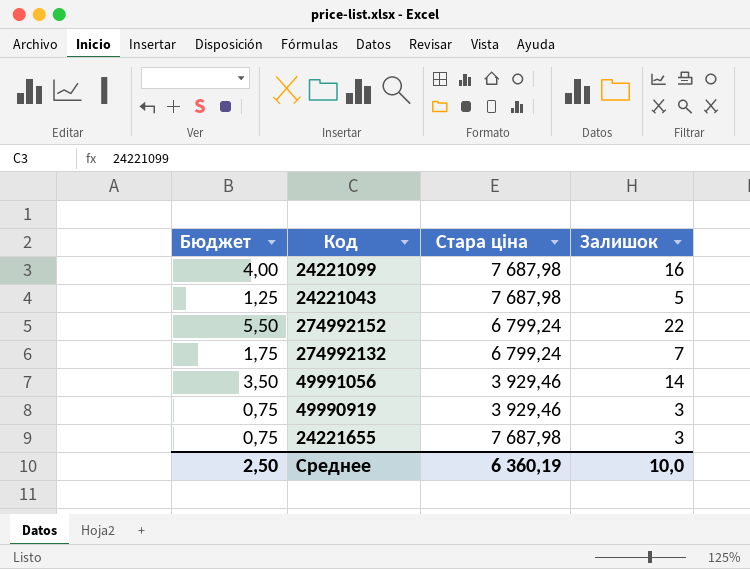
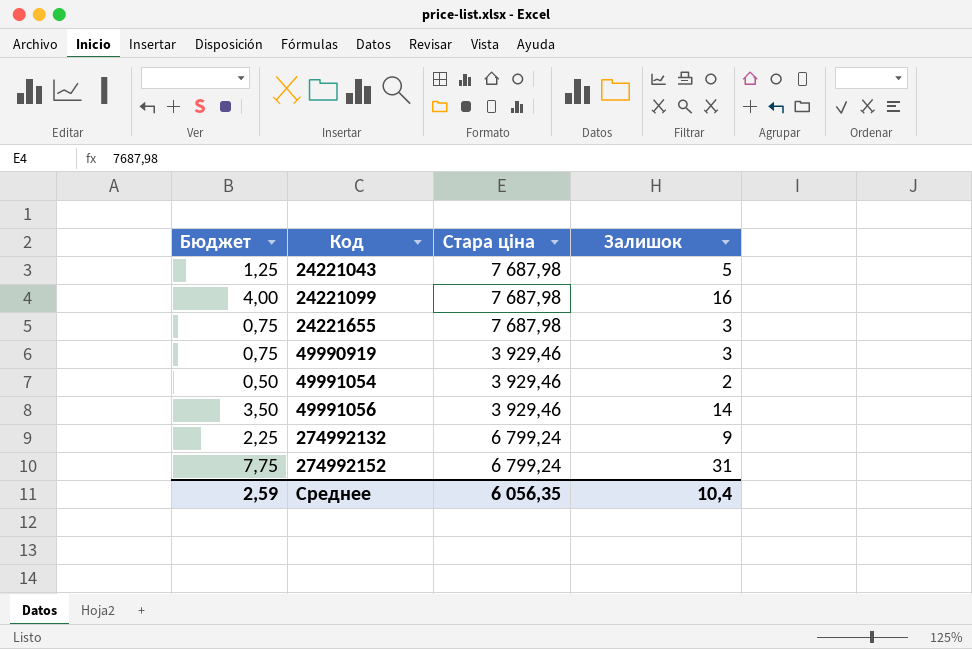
row order: none -> Код ascending
row 49991054: none -> 0,50 | 3 929,46 | 2
274992132 | Бюджет: 1,75 -> 2,25
274992132 | Залишок: 7 -> 9
274992152 | Бюджет: 5,50 -> 7,75
274992152 | Залишок: 22 -> 31
Среднее | Бюджет: 2,50 -> 2,59
Среднее | Стара ціна: 6 360,19 -> 6 056,35
Среднее | Залишок: 10,0 -> 10,4

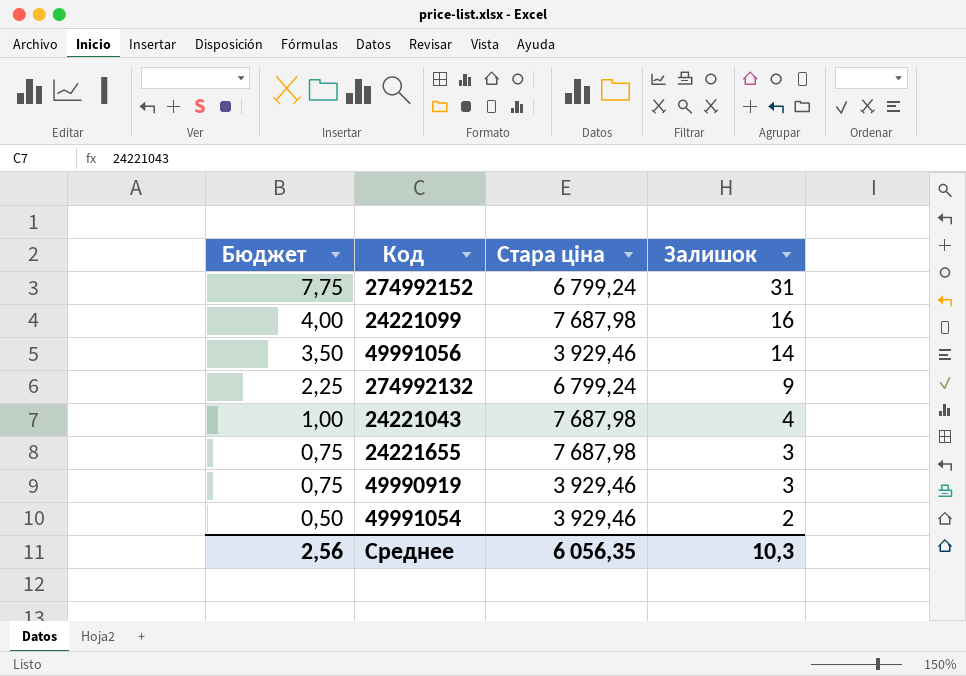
row order: Код ascending -> Бюджет descending
24221043 | Бюджет: 1,25 -> 1,00
24221043 | Залишок: 5 -> 4
Среднее | Бюджет: 2,59 -> 2,56
Среднее | Залишок: 10,4 -> 10,3

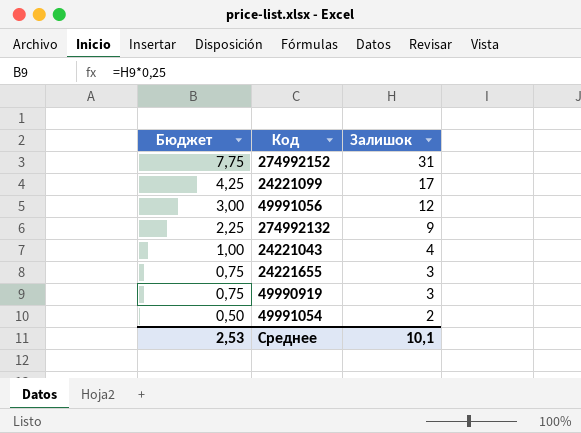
column Стара ціна | position: 3 -> none
24221099 | Бюджет: 4,00 -> 4,25
24221099 | Залишок: 16 -> 17
49991056 | Бюджет: 3,50 -> 3,00
49991056 | Залишок: 14 -> 12
Среднее | Бюджет: 2,56 -> 2,53
Среднее | Залишок: 10,3 -> 10,1

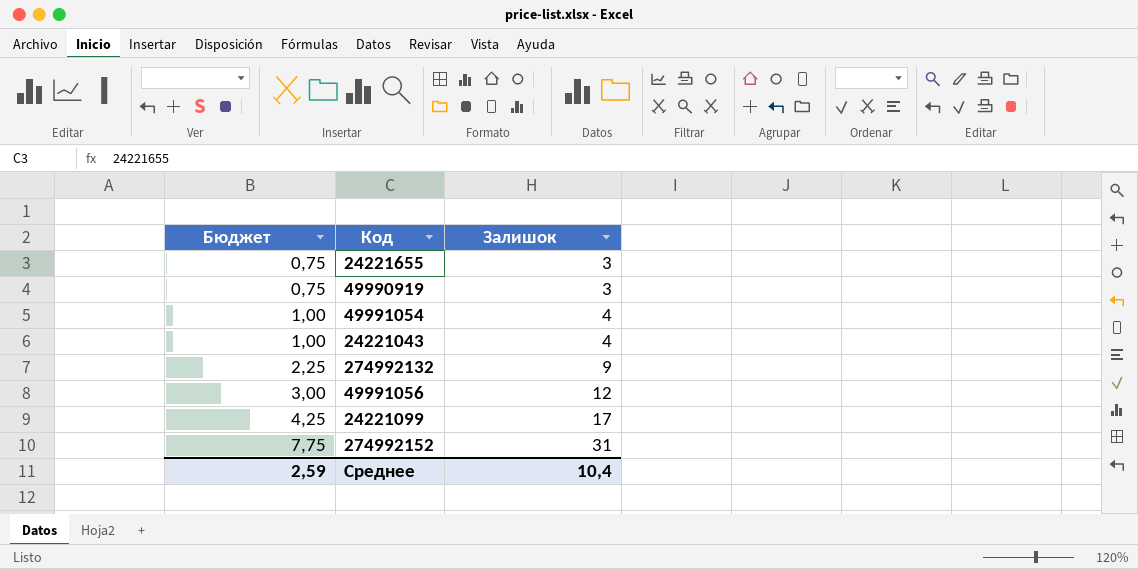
row order: Бюджет descending -> Бюджет ascending
49991054 | Бюджет: 0,50 -> 1,00
49991054 | Залишок: 2 -> 4
Среднее | Бюджет: 2,53 -> 2,59
Среднее | Залишок: 10,1 -> 10,4

